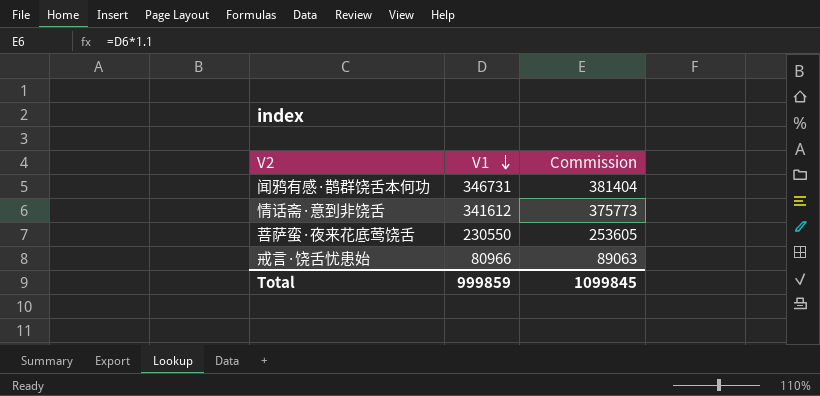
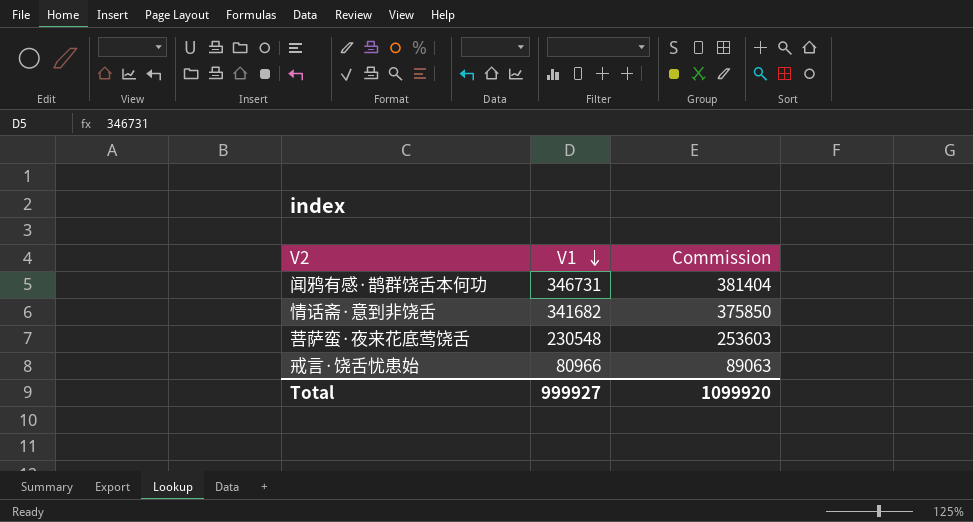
情话斋·意到非饶舌 | V1: 341612 -> 341682
情话斋·意到非饶舌 | Commission: 375773 -> 375850
菩萨蛮·夜来花底莺饶舌 | V1: 230550 -> 230548
菩萨蛮·夜来花底莺饶舌 | Commission: 253605 -> 253603
Total | V1: 999859 -> 999927
Total | Commission: 1099845 -> 1099920

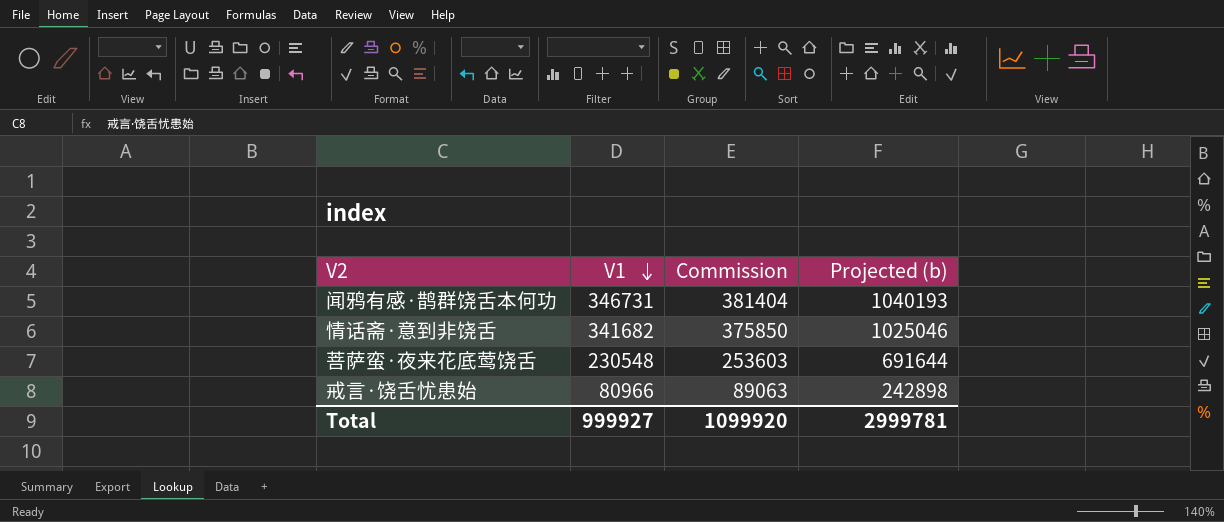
column Projected (b) | formula: none -> [V1] * 3

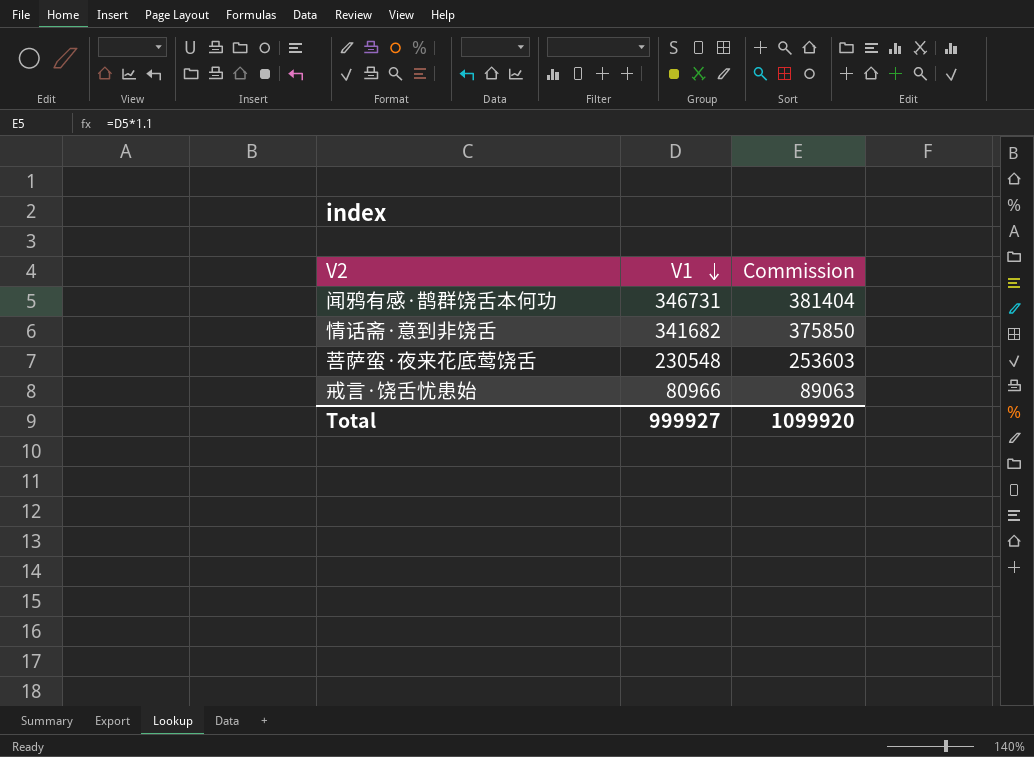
column Projected (b) | formula: [V1] * 3 -> none

